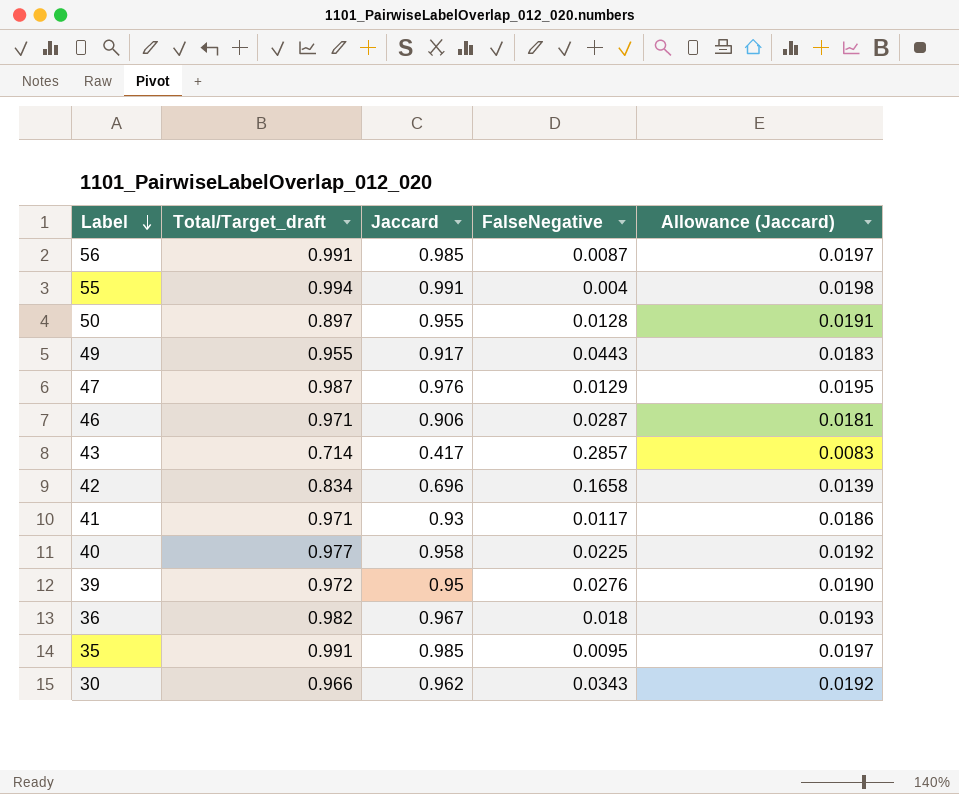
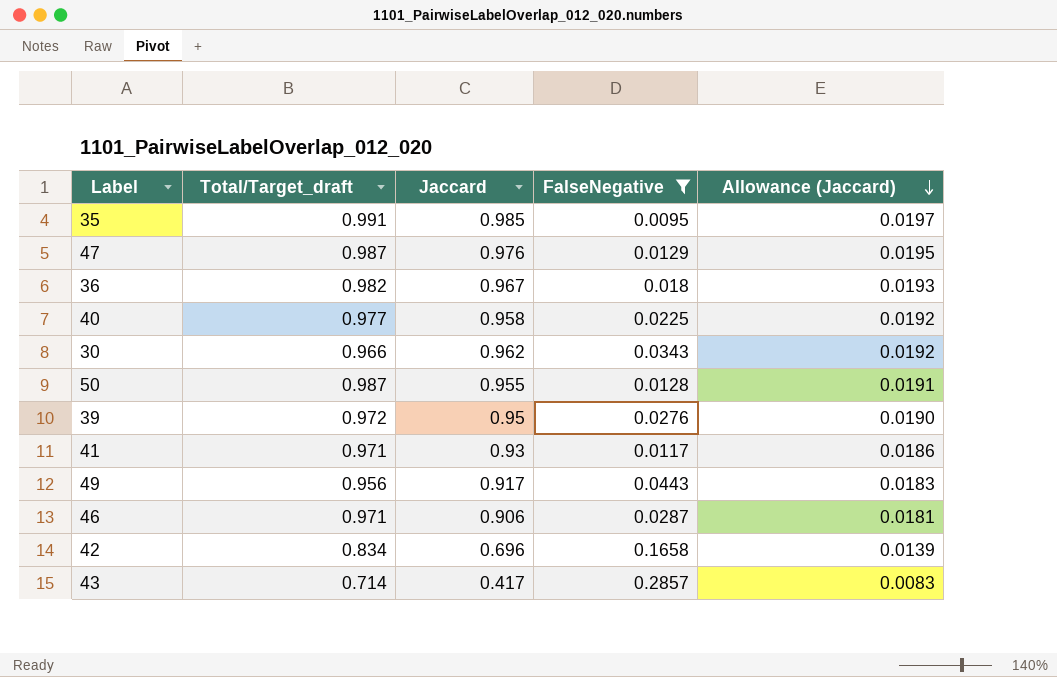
filter: none -> FalseNegative >= 0.0095
row order: Label descending -> Allowance (Jaccard) descending
50 | Total/Target_draft: 0.897 -> 0.987
49 | Total/Target_draft: 0.955 -> 0.956

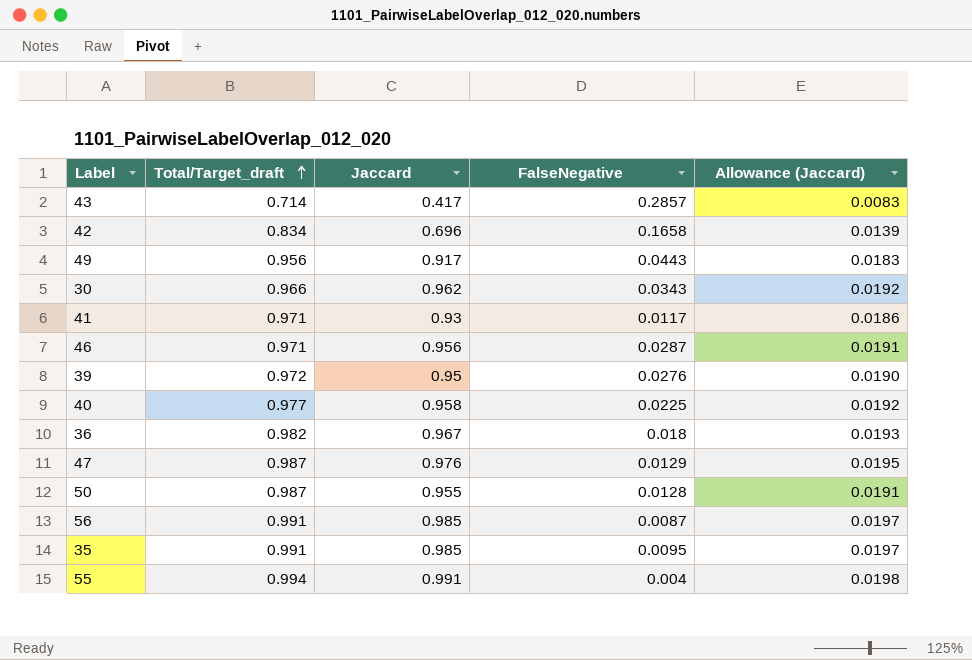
filter: FalseNegative >= 0.0095 -> none
row order: Allowance (Jaccard) descending -> Total/Target_draft ascending
46 | Jaccard: 0.906 -> 0.956
46 | Allowance (Jaccard): 0.0181 -> 0.0191

